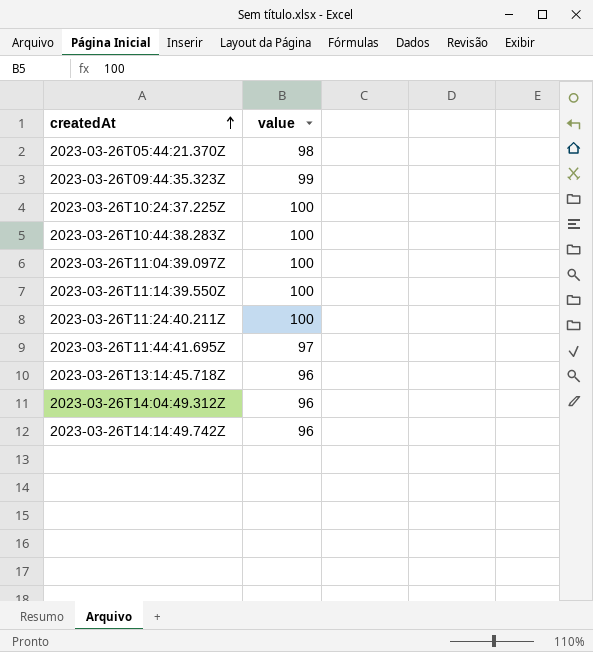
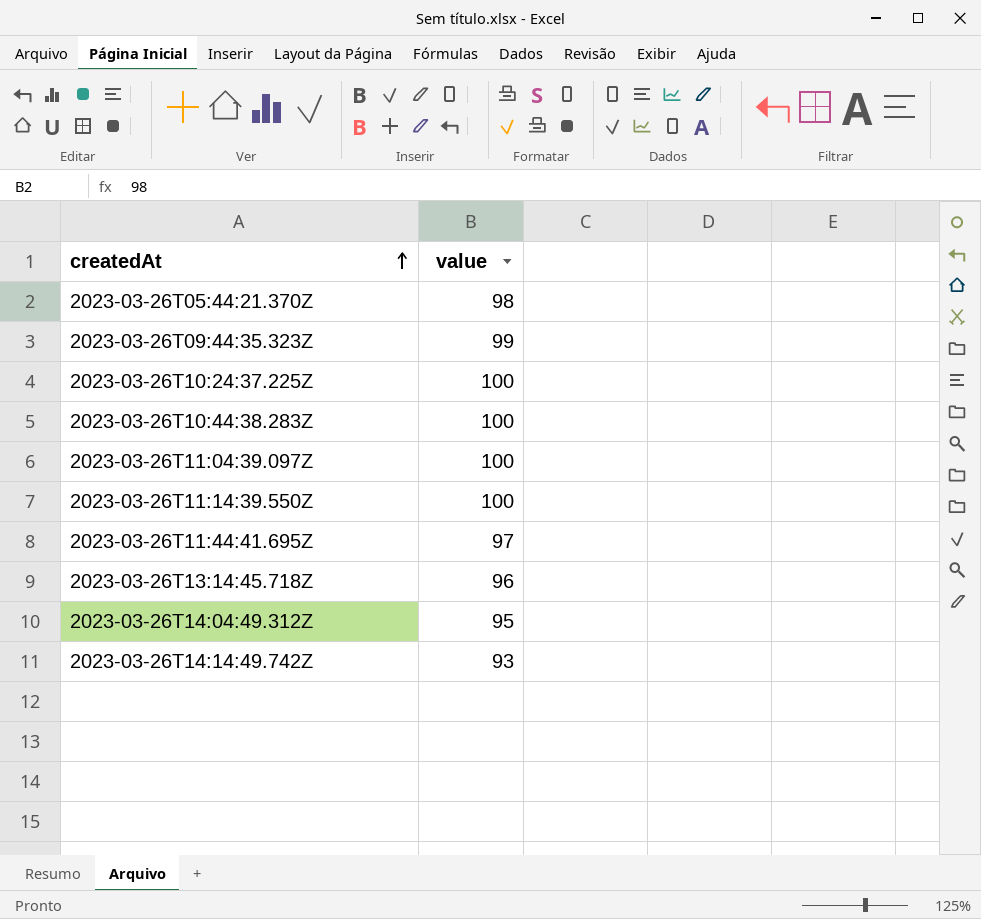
row 2023-03-26T11:24:40.211Z: 100 -> none
2023-03-26T14:04:49.312Z | value: 96 -> 95
2023-03-26T14:14:49.742Z | value: 96 -> 93

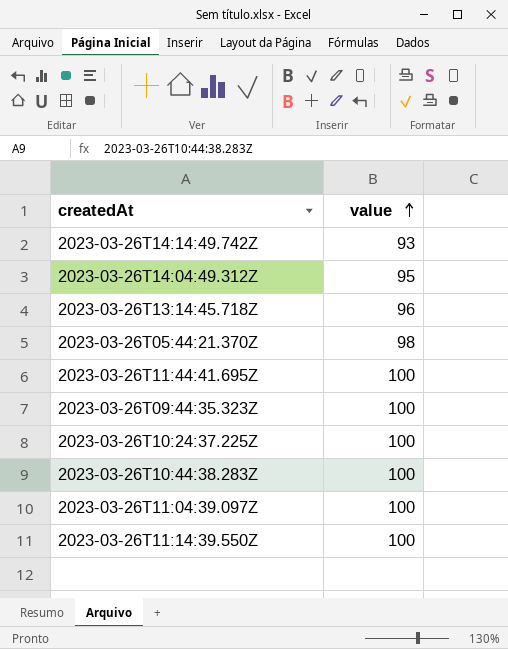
row order: createdAt ascending -> value ascending
2023-03-26T11:44:41.695Z | value: 97 -> 100
2023-03-26T09:44:35.323Z | value: 99 -> 100

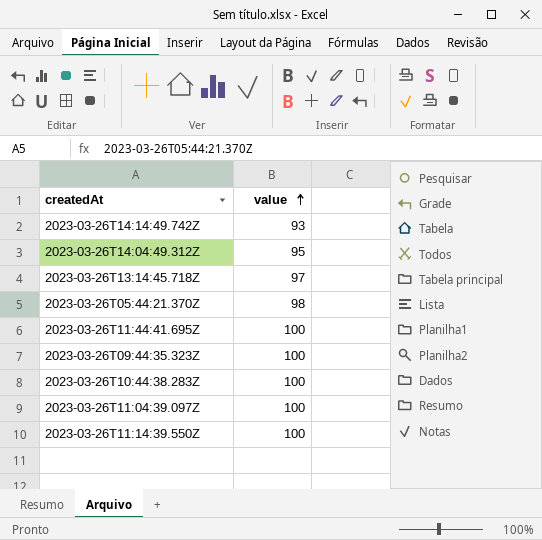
row 2023-03-26T10:24:37.225Z: 100 -> none
2023-03-26T13:14:45.718Z | value: 96 -> 97

